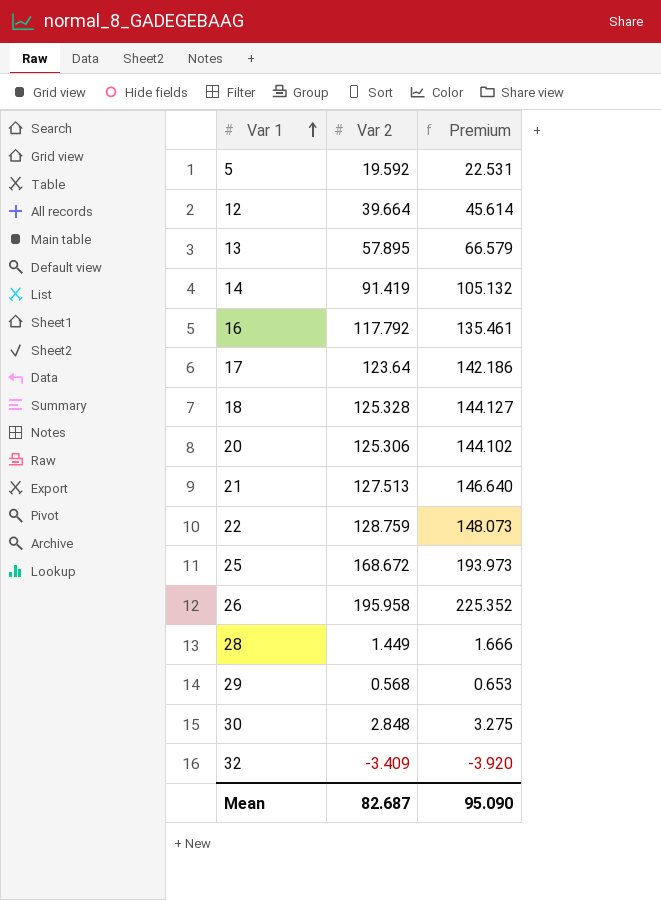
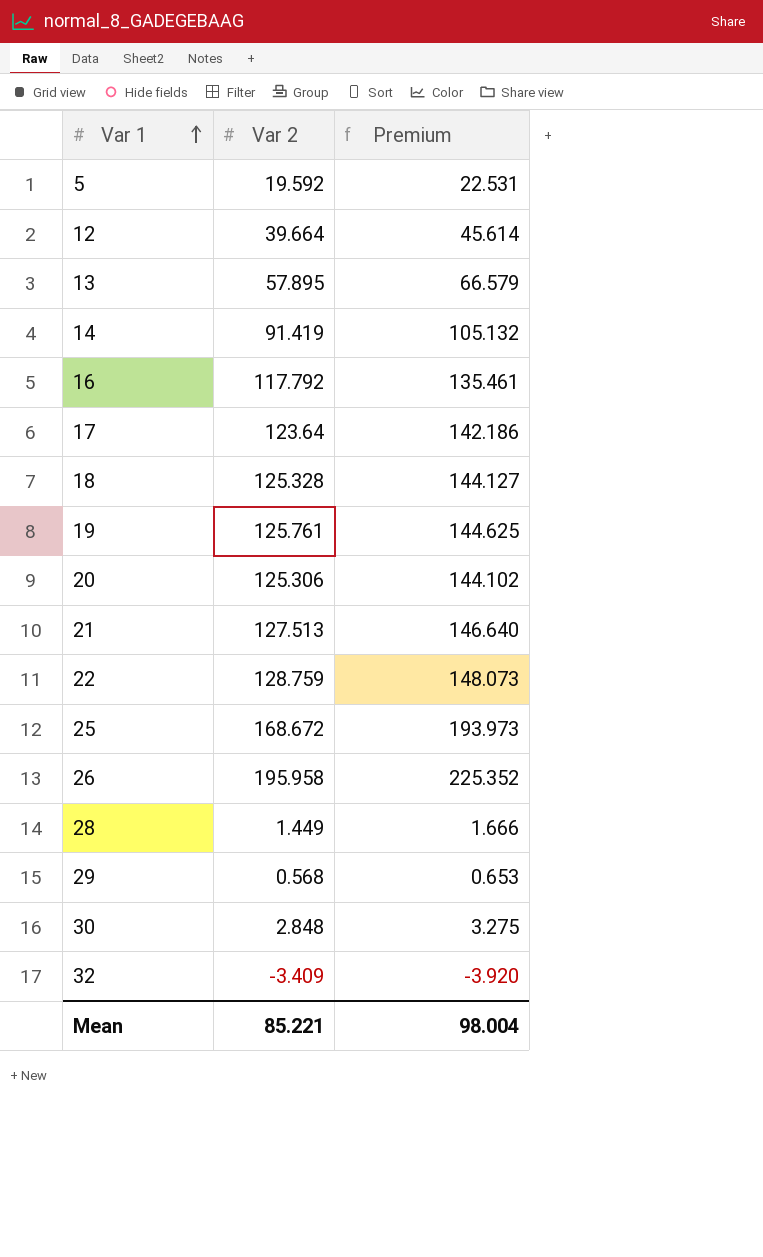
row 19: none -> 125.761 | 144.625
Mean | Var 2: 82.687 -> 85.221
Mean | Premium: 95.090 -> 98.004

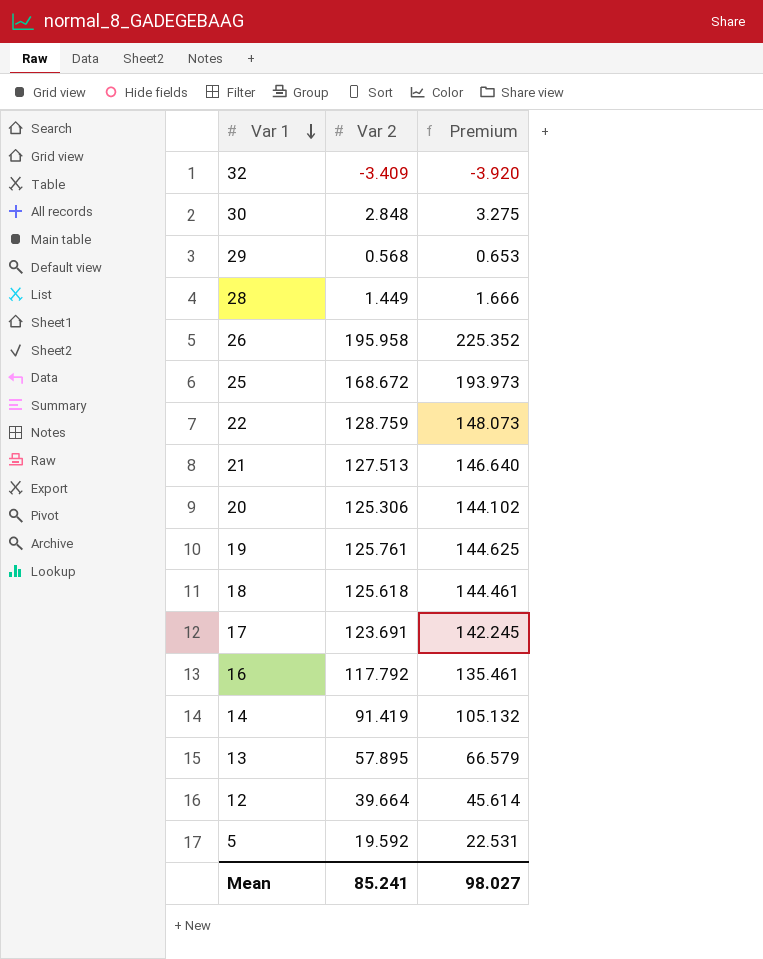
row order: Var 1 ascending -> Var 1 descending
18 | Var 2: 125.328 -> 125.618
18 | Premium: 144.127 -> 144.461
17 | Var 2: 123.64 -> 123.691
17 | Premium: 142.186 -> 142.245
Mean | Var 2: 85.221 -> 85.241
Mean | Premium: 98.004 -> 98.027

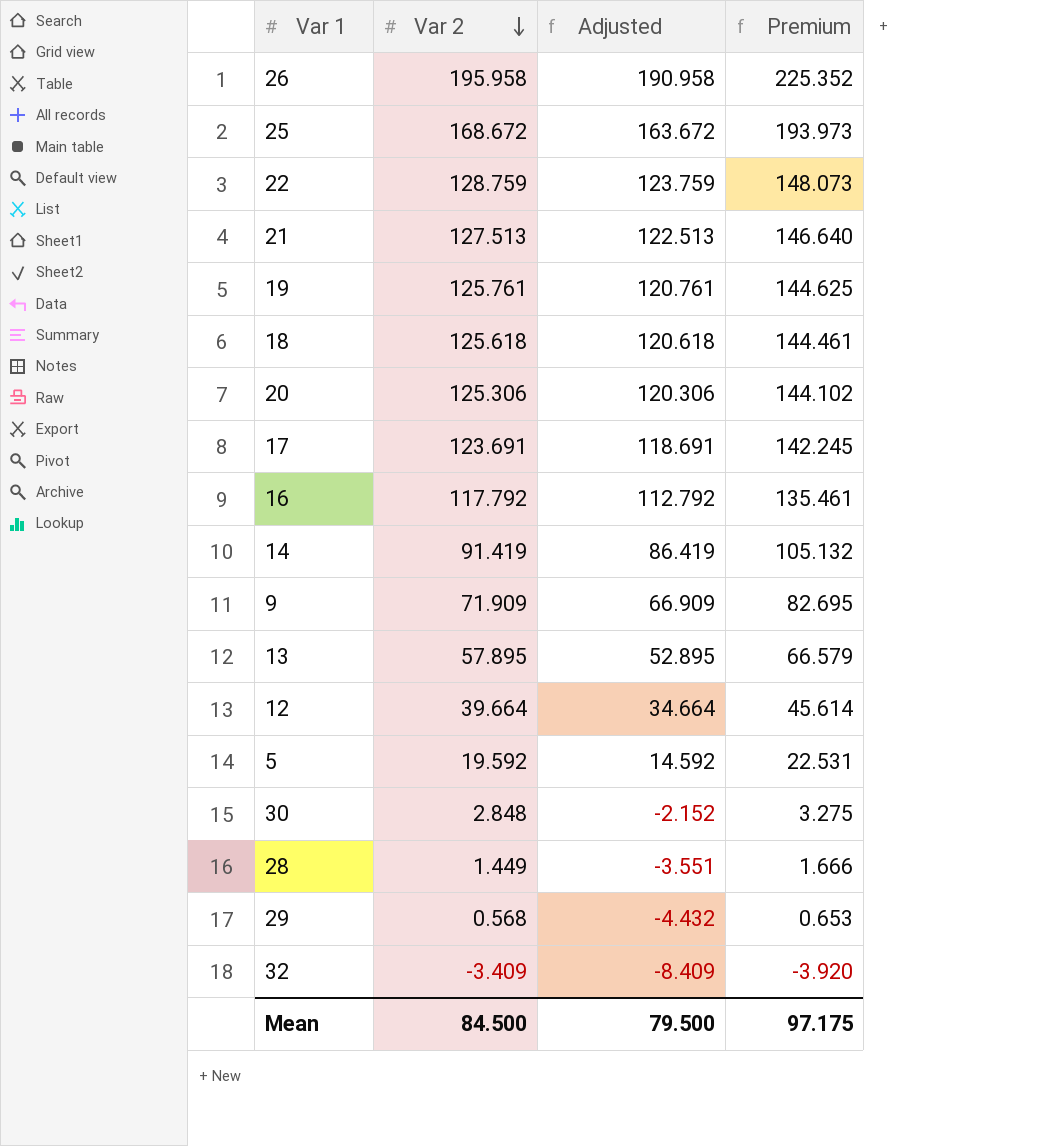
row order: Var 1 descending -> Var 2 descending
column Adjusted | formula: none -> [Var 2] - 5
row 9: none -> 71.909 | 66.909 | 82.695
Mean | Var 2: 85.241 -> 84.500
Mean | Premium: 98.027 -> 97.175

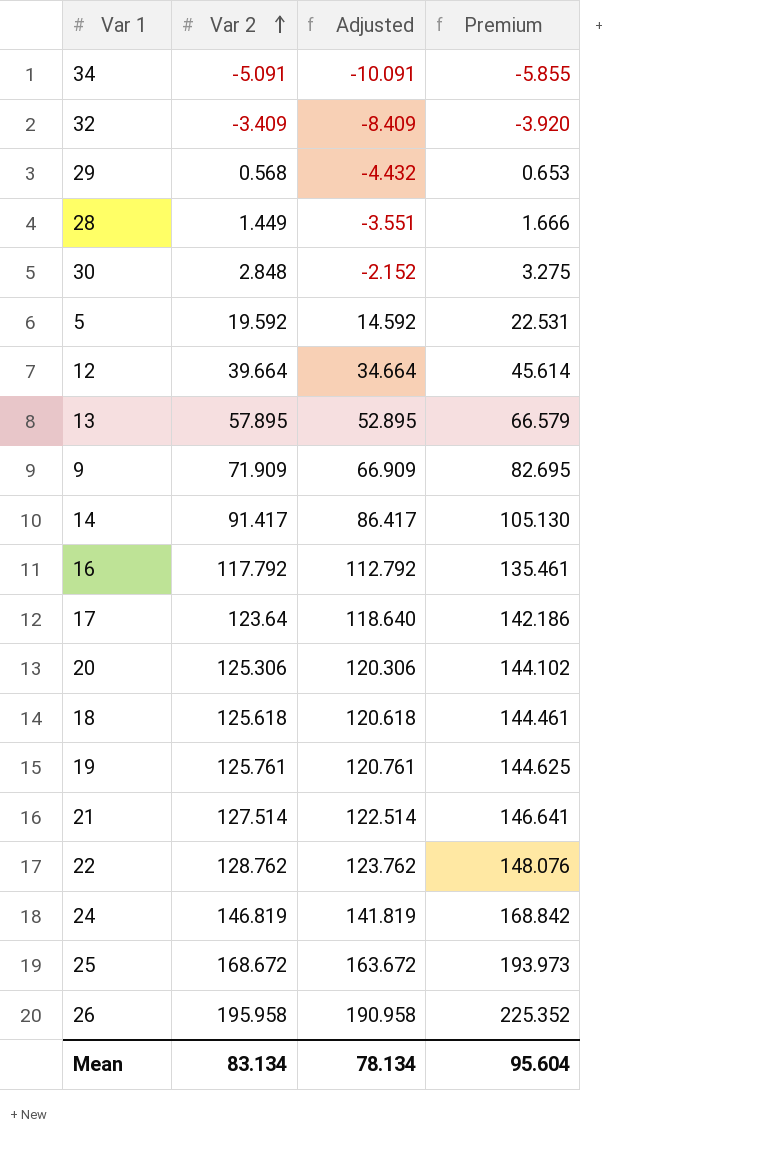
row order: Var 2 descending -> Var 2 ascending
row 34: none -> -5.091 | -10.091 | -5.855
14 | Var 2: 91.419 -> 91.417
14 | Adjusted: 86.419 -> 86.417
14 | Premium: 105.132 -> 105.130
17 | Var 2: 123.691 -> 123.64
17 | Adjusted: 118.691 -> 118.640
17 | Premium: 142.245 -> 142.186
21 | Var 2: 127.513 -> 127.514
21 | Adjusted: 122.513 -> 122.514
21 | Premium: 146.640 -> 146.641
22 | Var 2: 128.759 -> 128.762
22 | Adjusted: 123.759 -> 123.762
22 | Premium: 148.073 -> 148.076
row 24: none -> 146.819 | 141.819 | 168.842
Mean | Var 2: 84.500 -> 83.134
Mean | Adjusted: 79.500 -> 78.134
Mean | Premium: 97.175 -> 95.604

